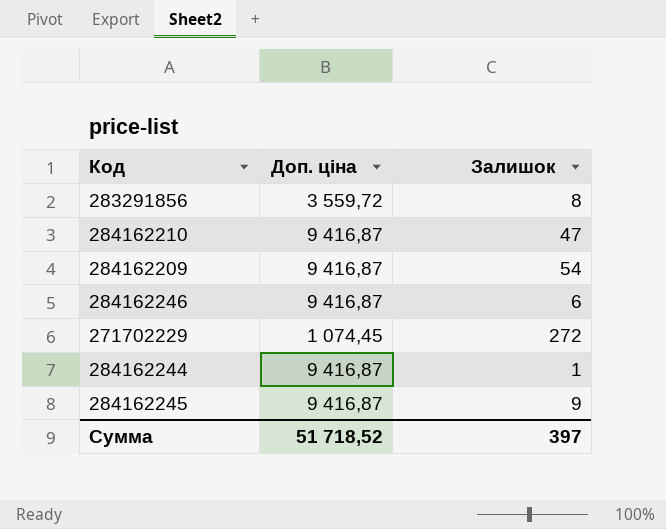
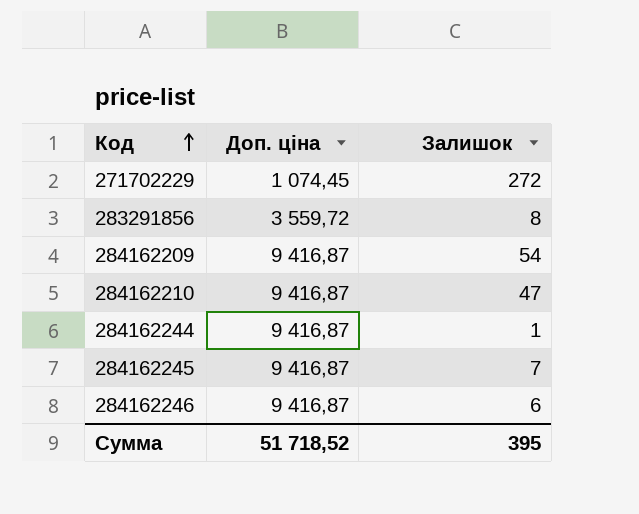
row order: none -> Код ascending
284162245 | Залишок: 9 -> 7
Сумма | Залишок: 397 -> 395

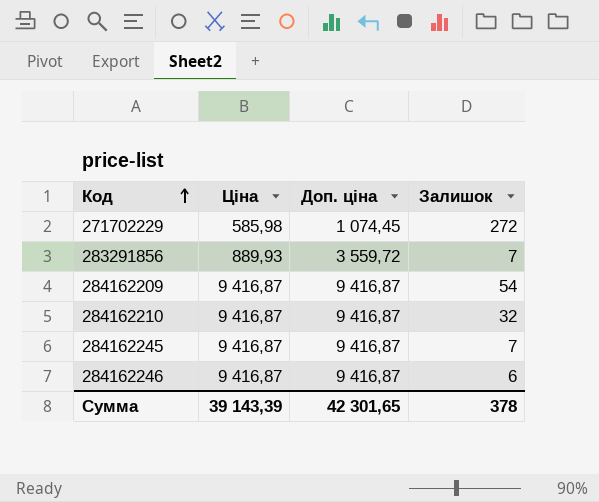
column Ціна | position: none -> 2
row 284162244: 9 416,87 | 1 -> none
283291856 | Залишок: 8 -> 7
284162210 | Залишок: 47 -> 32
Сумма | Доп. ціна: 51 718,52 -> 42 301,65
Сумма | Залишок: 395 -> 378

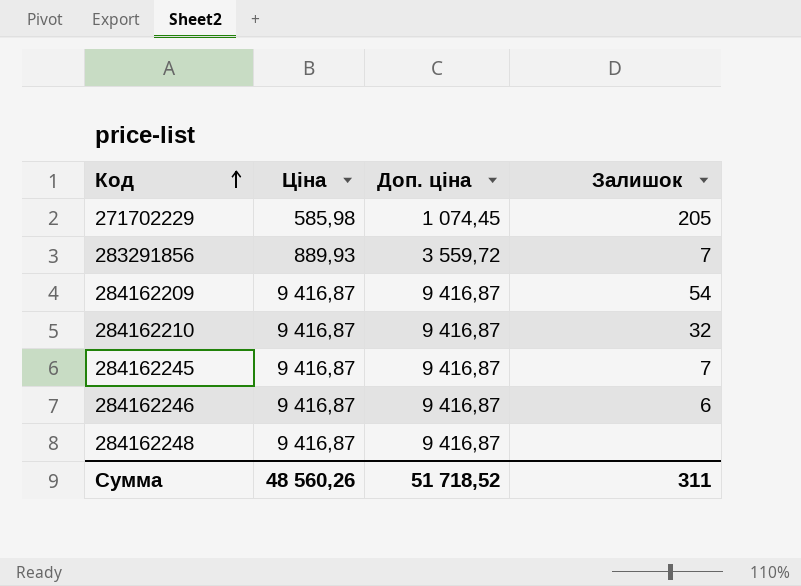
271702229 | Залишок: 272 -> 205
row 284162248: none -> 9 416,87 | 9 416,87 | none
Сумма | Ціна: 39 143,39 -> 48 560,26
Сумма | Доп. ціна: 42 301,65 -> 51 718,52
Сумма | Залишок: 378 -> 311

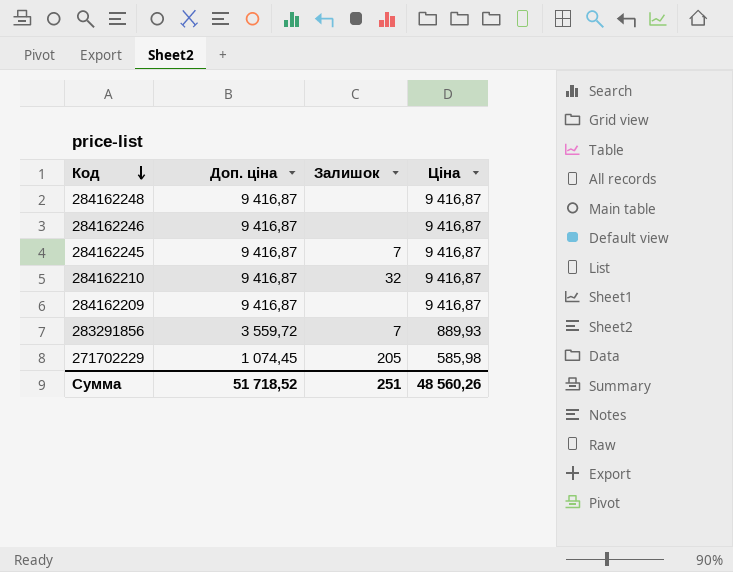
row order: Код ascending -> Код descending
column Ціна | position: 2 -> 4
284162246 | Залишок: 6 -> none
284162209 | Залишок: 54 -> none
Сумма | Залишок: 311 -> 251

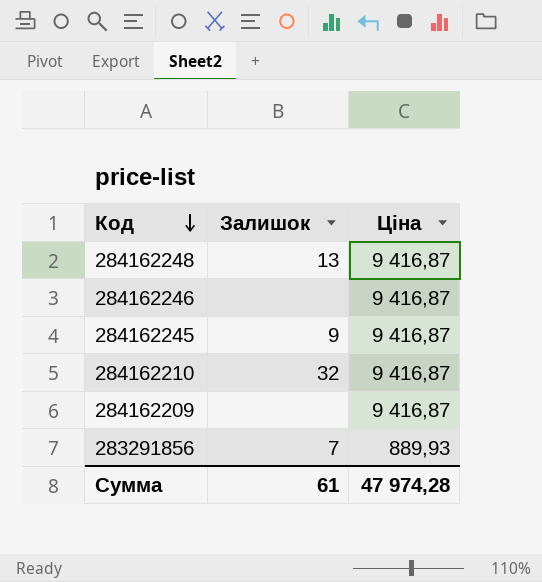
column Доп. ціна | position: 2 -> none
row 271702229: 1 074,45 | 205 | 585,98 -> none
284162248 | Залишок: none -> 13
284162245 | Залишок: 7 -> 9
Сумма | Залишок: 251 -> 61
Сумма | Ціна: 48 560,26 -> 47 974,28

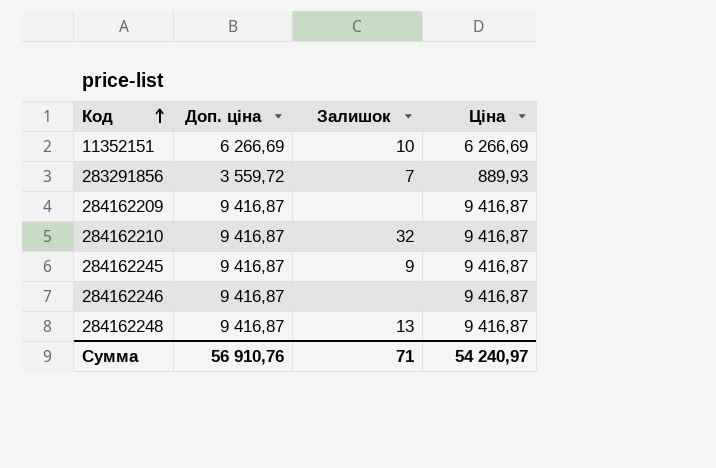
row order: Код descending -> Код ascending
column Доп. ціна | position: none -> 2
row 11352151: none -> 6 266,69 | 10 | 6 266,69
Сумма | Залишок: 61 -> 71
Сумма | Ціна: 47 974,28 -> 54 240,97

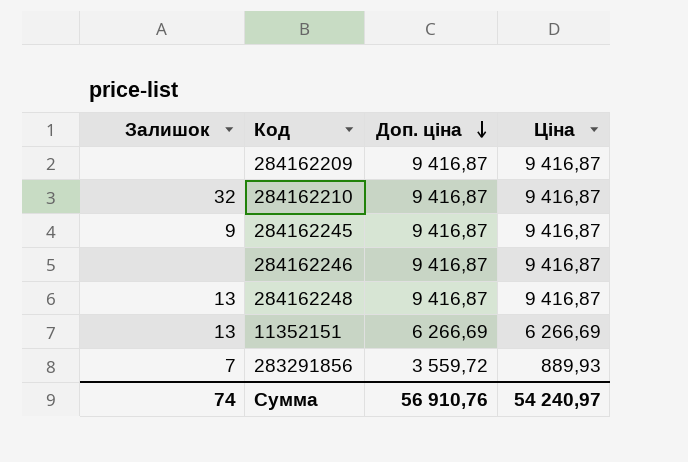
row order: Код ascending -> Доп. ціна descending
column Залишок | position: 3 -> 1
11352151 | Залишок: 10 -> 13
Сумма | Залишок: 71 -> 74

